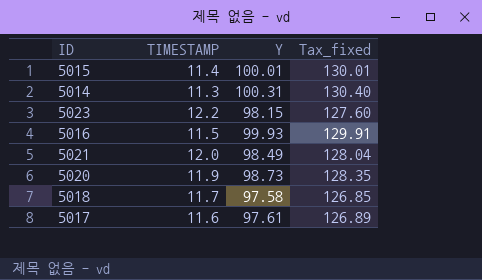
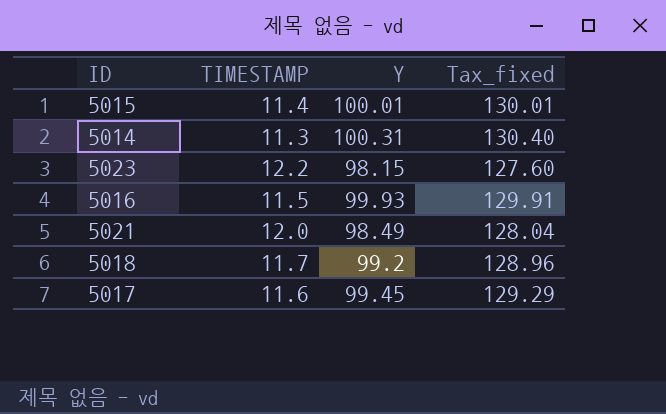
row 5020: 11.9 | 98.73 | 128.35 -> none
5018 | Y: 97.58 -> 99.2
5018 | Tax_fixed: 126.85 -> 128.96
5017 | Y: 97.61 -> 99.45
5017 | Tax_fixed: 126.89 -> 129.29

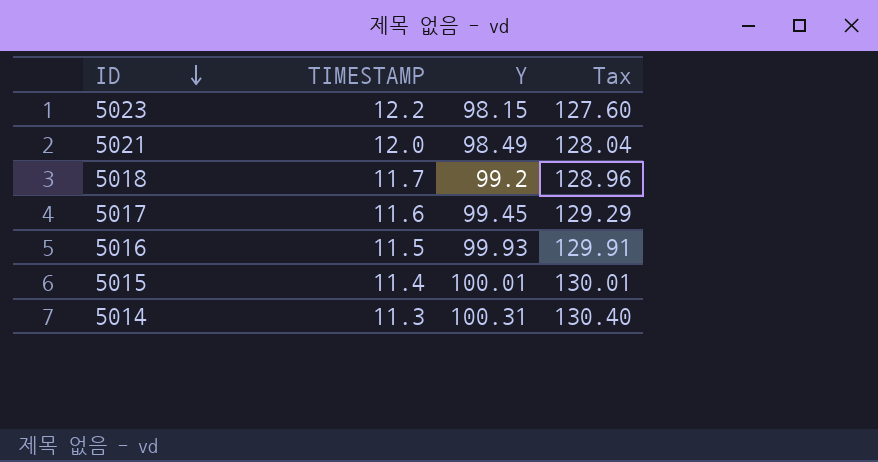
row order: none -> ID descending
column name: Tax_fixed -> Tax

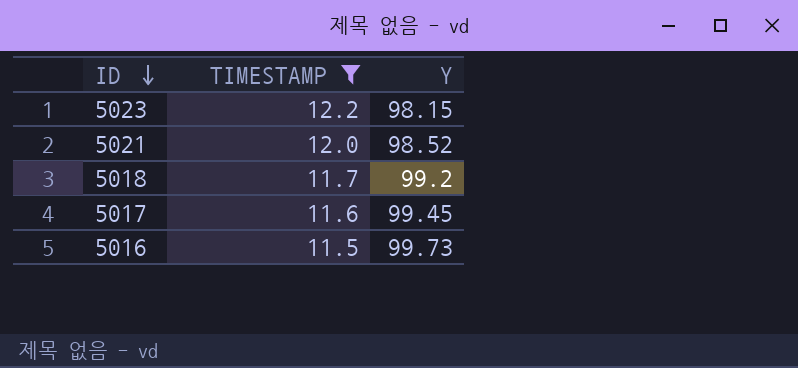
filter: none -> TIMESTAMP >= 11.5
column Tax | formula: [Y] * 1.3 -> none
5021 | Y: 98.49 -> 98.52
5016 | Y: 99.93 -> 99.73

